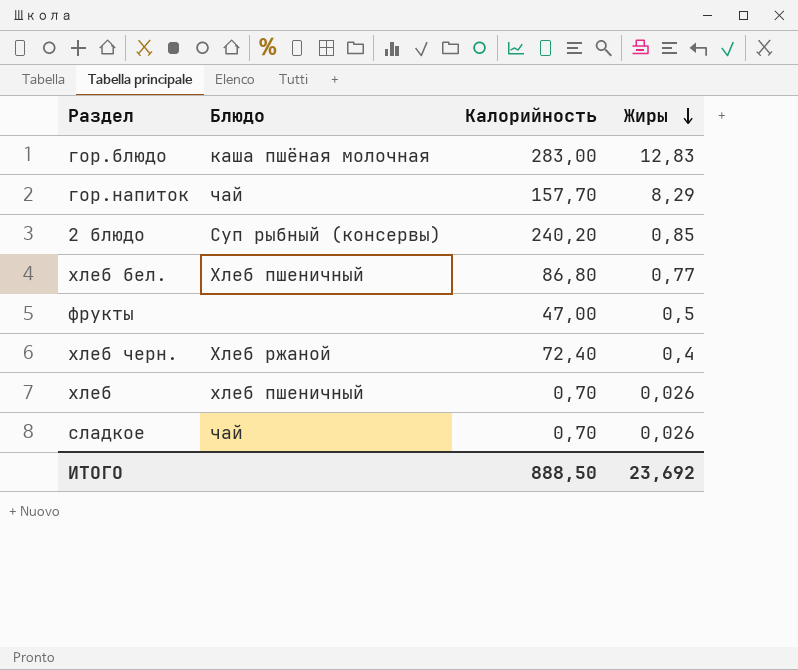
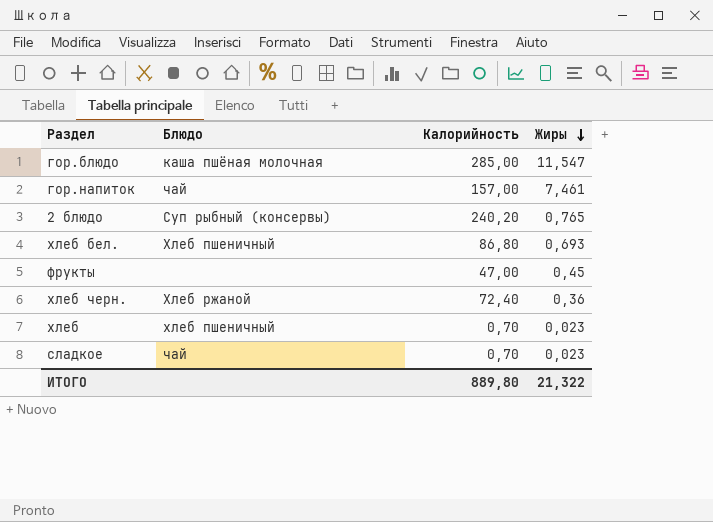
гор.блюдо | Калорийность: 283,00 -> 285,00
гор.блюдо | Жиры: 12,83 -> 11,547
гор.напиток | Калорийность: 157,70 -> 157,00
гор.напиток | Жиры: 8,29 -> 7,461
2 блюдо | Жиры: 0,85 -> 0,765
хлеб бел. | Жиры: 0,77 -> 0,693
фрукты | Жиры: 0,5 -> 0,45
хлеб черн. | Жиры: 0,4 -> 0,36
хлеб | Жиры: 0,026 -> 0,023
сладкое | Жиры: 0,026 -> 0,023
ИТОГО | Калорийность: 888,50 -> 889,80
ИТОГО | Жиры: 23,692 -> 21,322

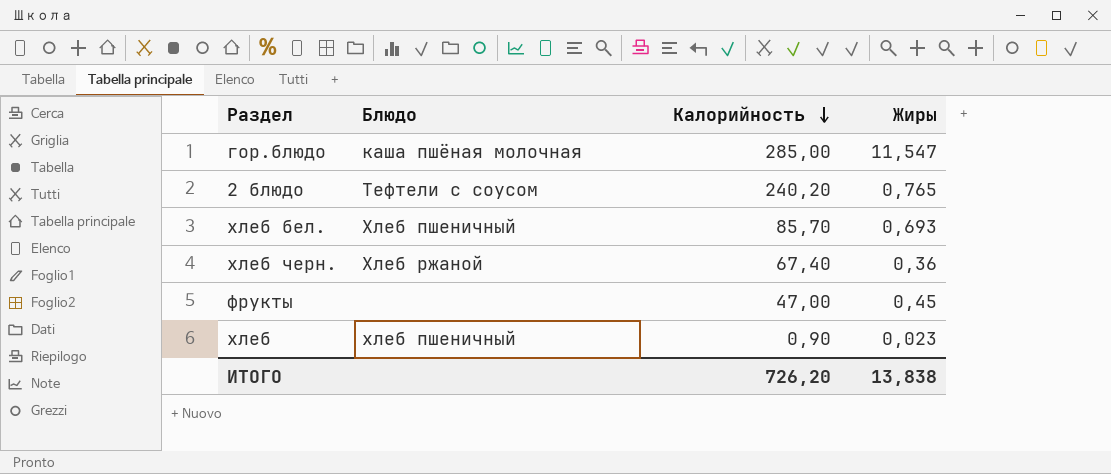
row order: Жиры descending -> Калорийность descending
row гор.напиток: чай | 157,00 | 7,461 -> none
row сладкое: чай | 0,70 | 0,023 -> none
2 блюдо | Блюдо: Суп рыбный (консервы) -> Тефтели с соусом
хлеб бел. | Калорийность: 86,80 -> 85,70
хлеб черн. | Калорийность: 72,40 -> 67,40
хлеб | Калорийность: 0,70 -> 0,90
ИТОГО | Калорийность: 889,80 -> 726,20
ИТОГО | Жиры: 21,322 -> 13,838

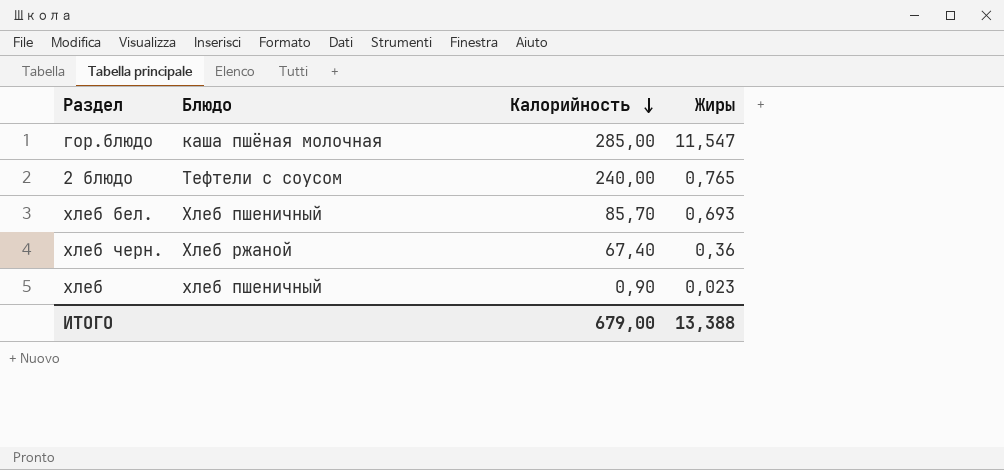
row фрукты: none | 47,00 | 0,45 -> none
2 блюдо | Калорийность: 240,20 -> 240,00
ИТОГО | Калорийность: 726,20 -> 679,00
ИТОГО | Жиры: 13,838 -> 13,388

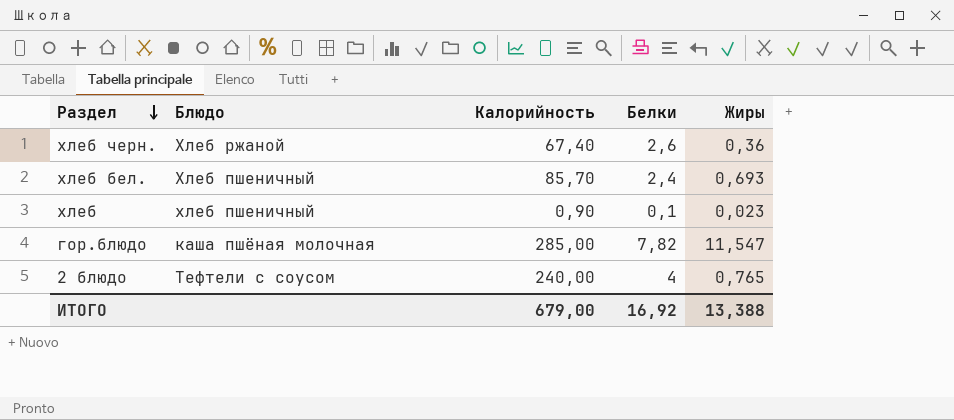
row order: Калорийность descending -> Раздел descending
column Белки | position: none -> 4

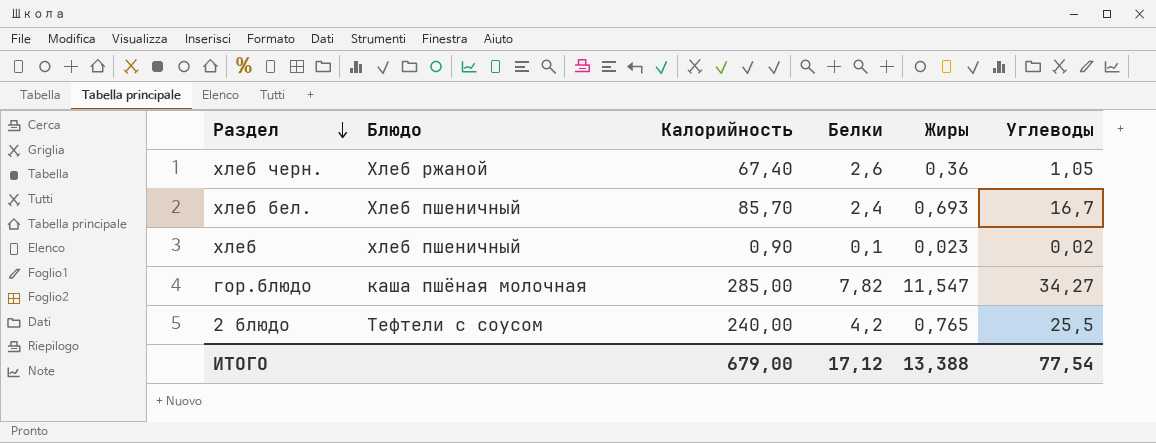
column Углеводы | position: none -> 6
2 блюдо | Белки: 4 -> 4,2
ИТОГО | Белки: 16,92 -> 17,12

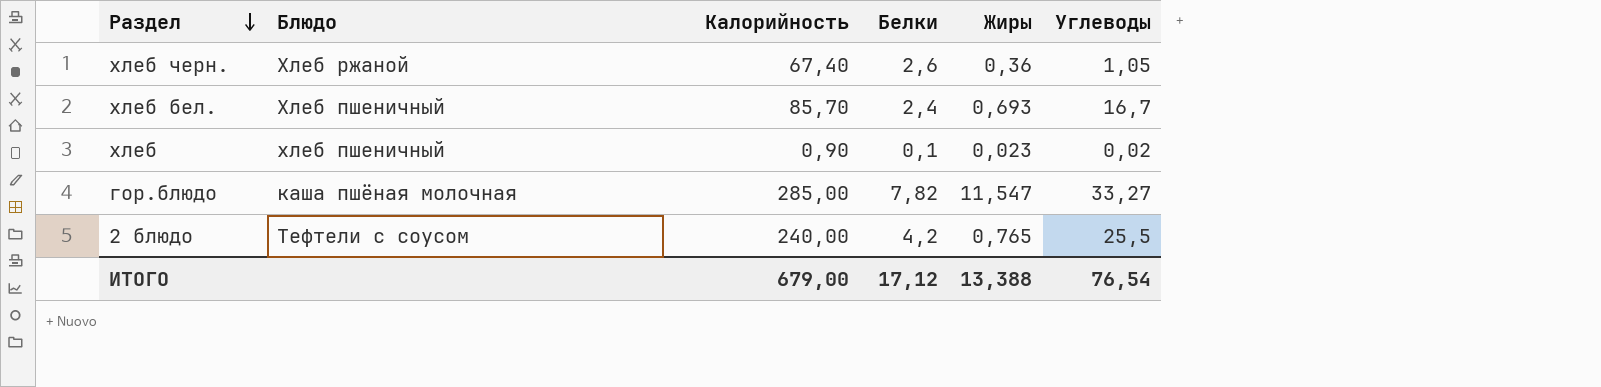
гор.блюдо | Углеводы: 34,27 -> 33,27
ИТОГО | Углеводы: 77,54 -> 76,54

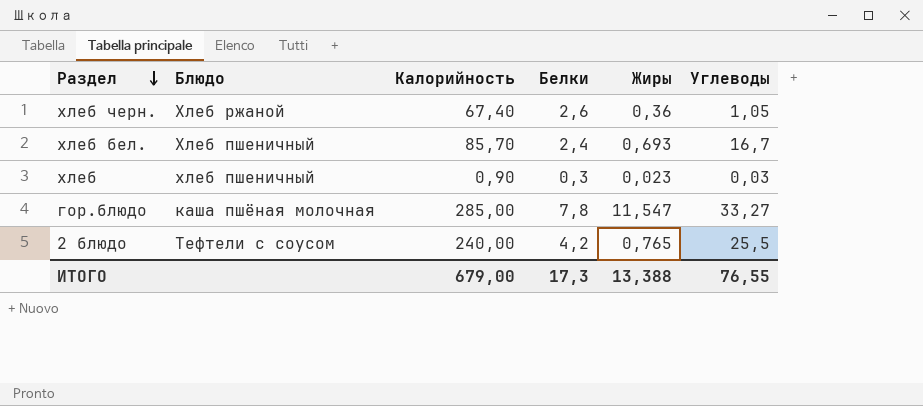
хлеб | Белки: 0,1 -> 0,3
хлеб | Углеводы: 0,02 -> 0,03
гор.блюдо | Белки: 7,82 -> 7,8
ИТОГО | Белки: 17,12 -> 17,3
ИТОГО | Углеводы: 76,54 -> 76,55

